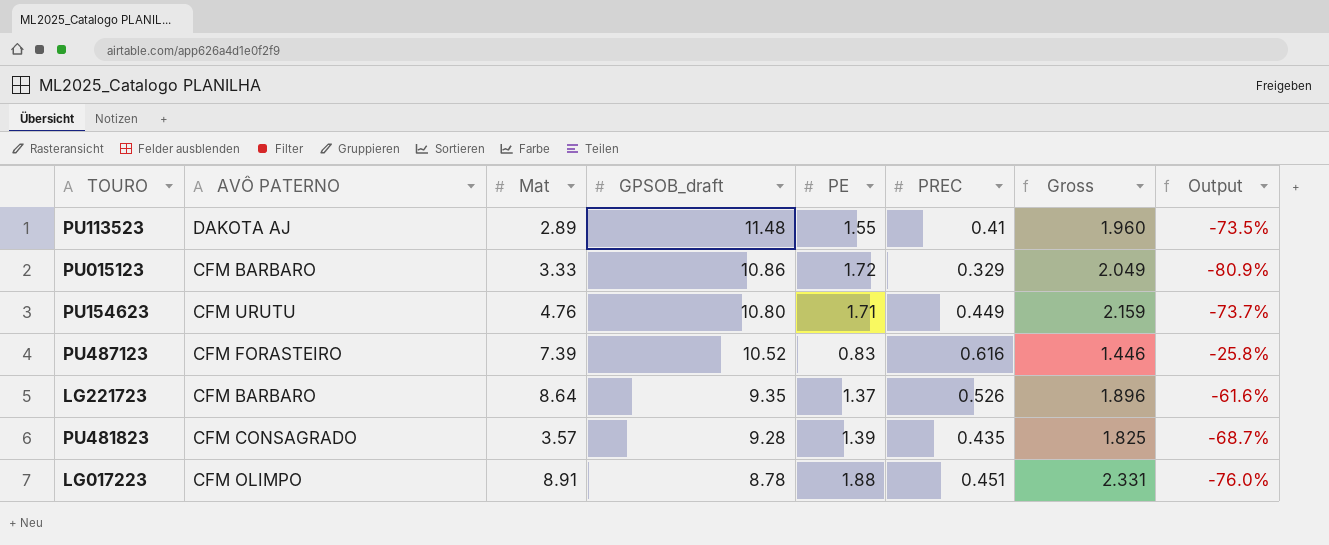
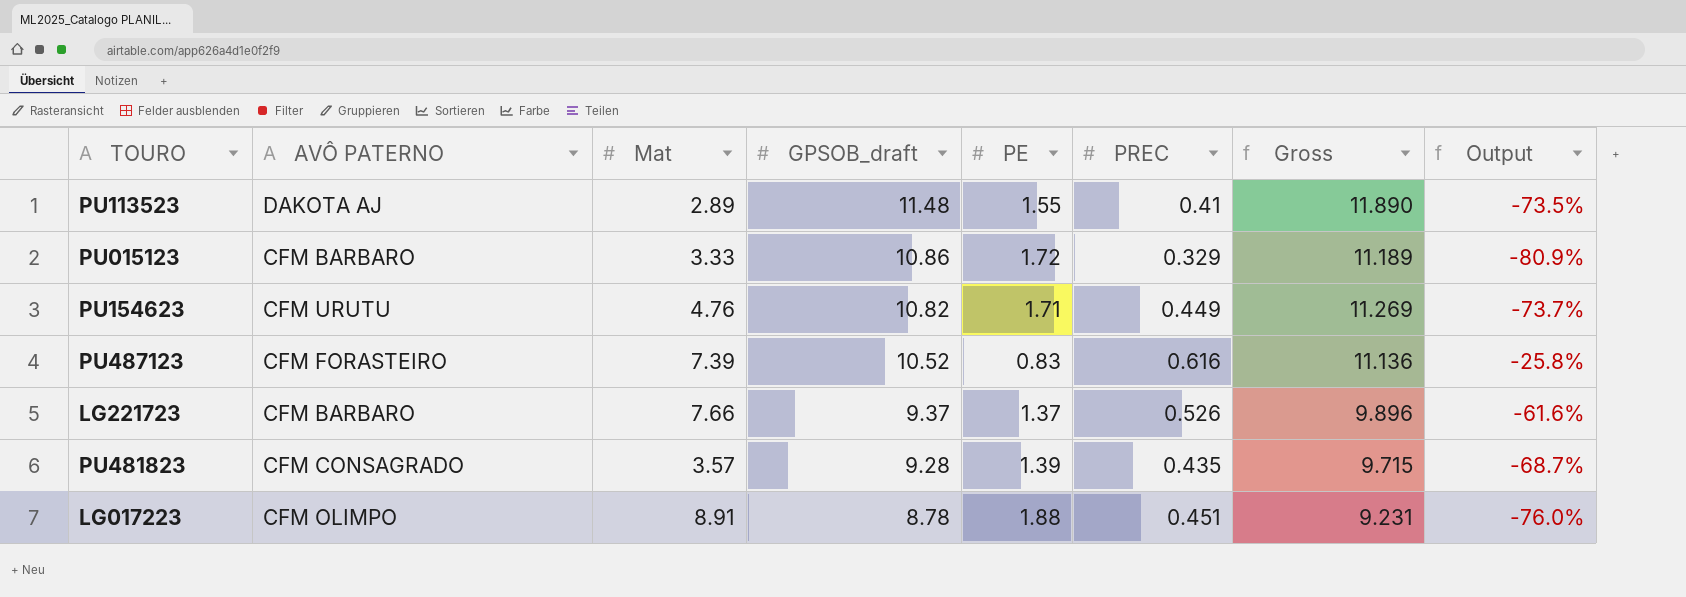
column Gross | formula: [PE] + [PREC] -> [GPSOB_draft] + [PREC]
PU154623 | GPSOB_draft: 10.80 -> 10.82
LG221723 | Mat: 8.64 -> 7.66
LG221723 | GPSOB_draft: 9.35 -> 9.37

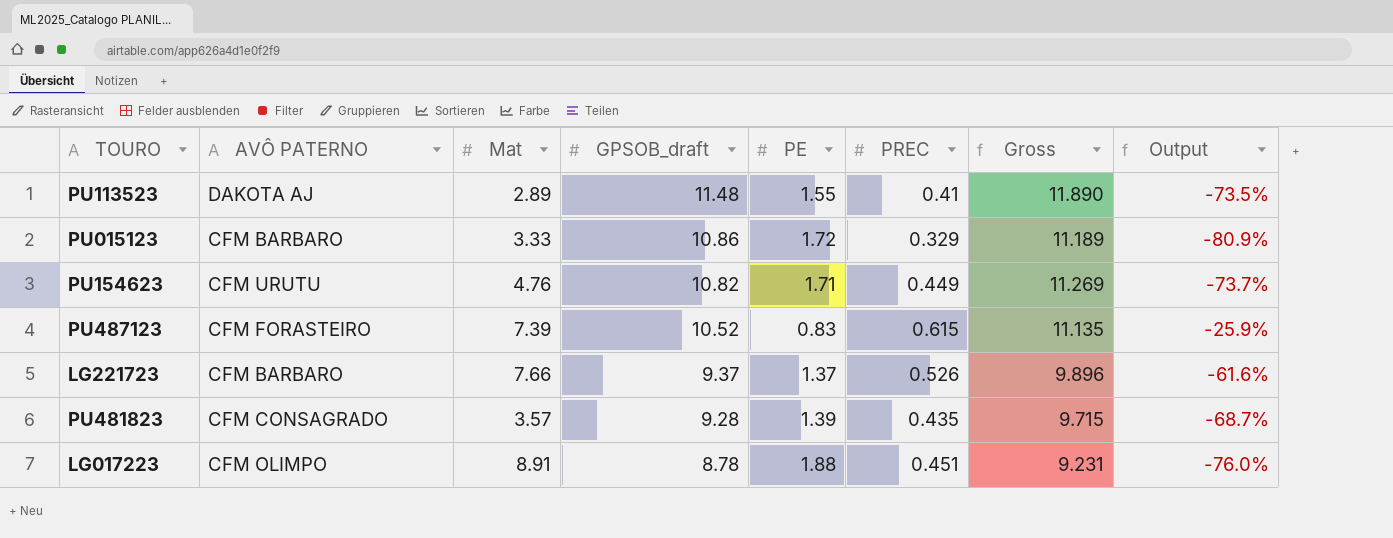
PU487123 | PREC: 0.616 -> 0.615
PU487123 | Gross: 11.136 -> 11.135
PU487123 | Output: -25.8% -> -25.9%

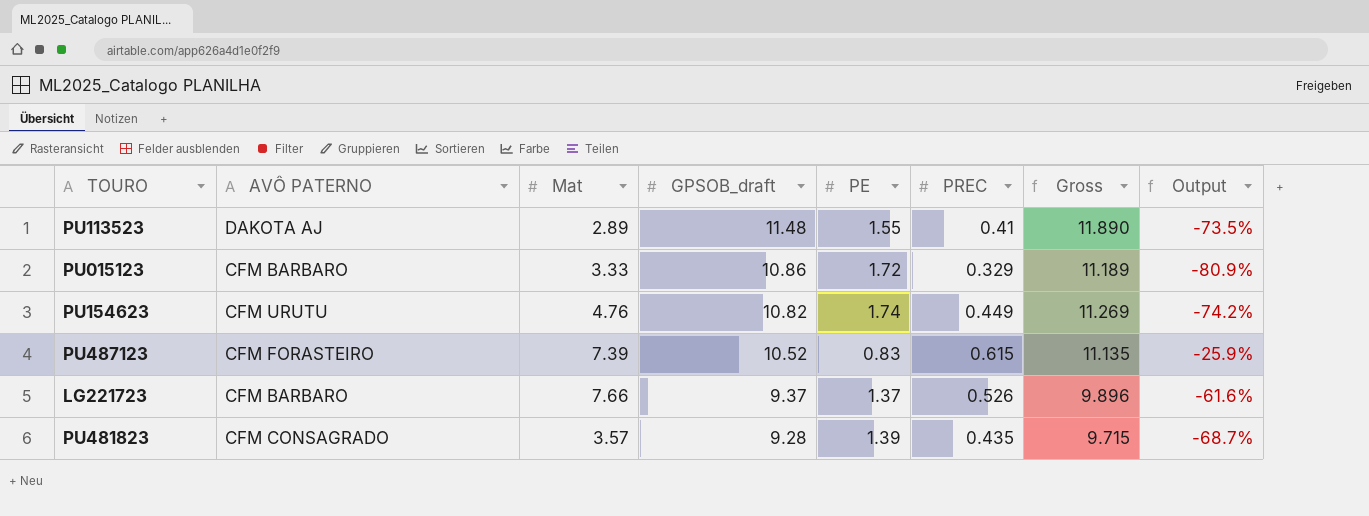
row LG017223: CFM OLIMPO | 8.91 | 8.78 | 1.88 | 0.451 | 9.231 | -76.0% -> none
PU154623 | PE: 1.71 -> 1.74
PU154623 | Output: -73.7% -> -74.2%

